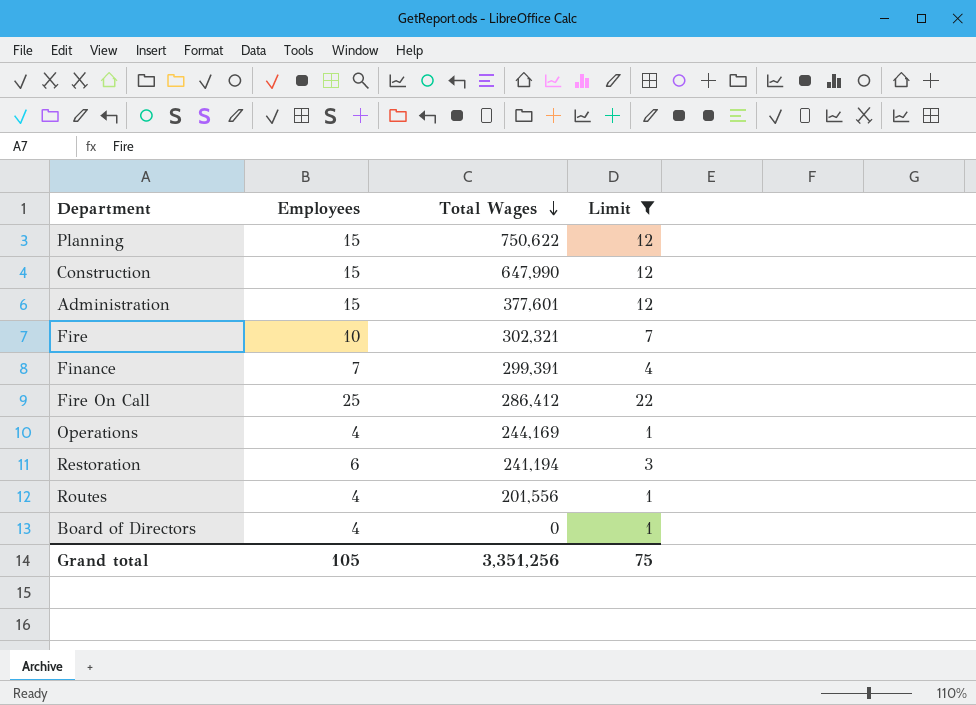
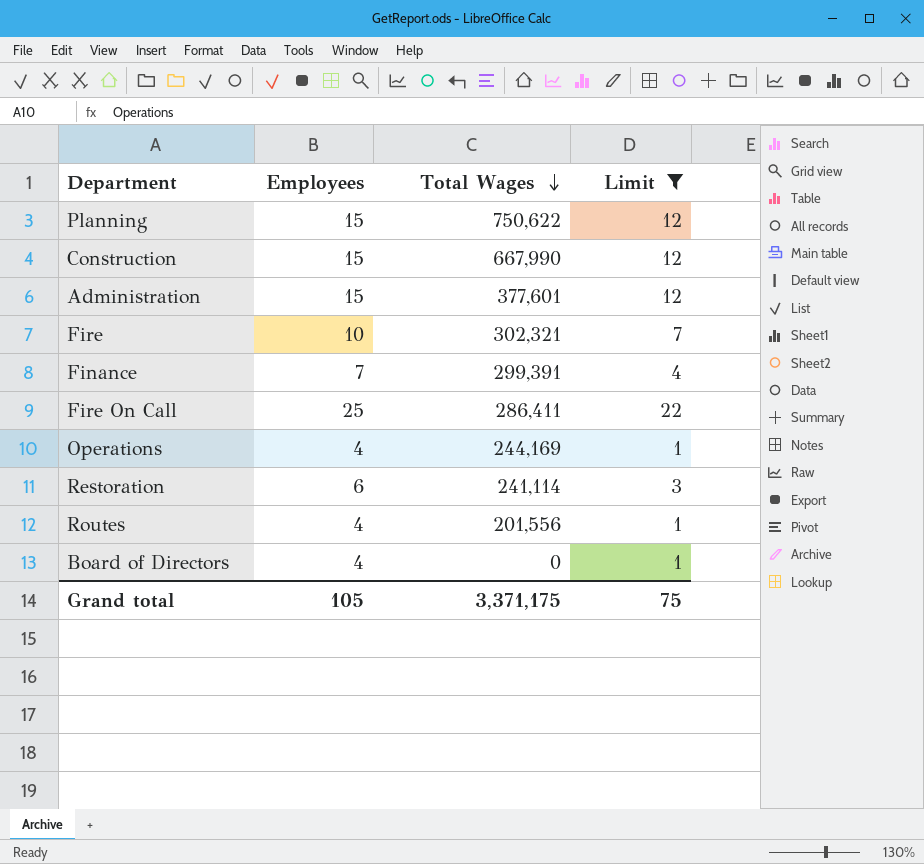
Construction | Total Wages: 647,990 -> 667,990
Fire On Call | Total Wages: 286,412 -> 286,411
Restoration | Total Wages: 241,194 -> 241,114
Grand total | Total Wages: 3,351,256 -> 3,371,175

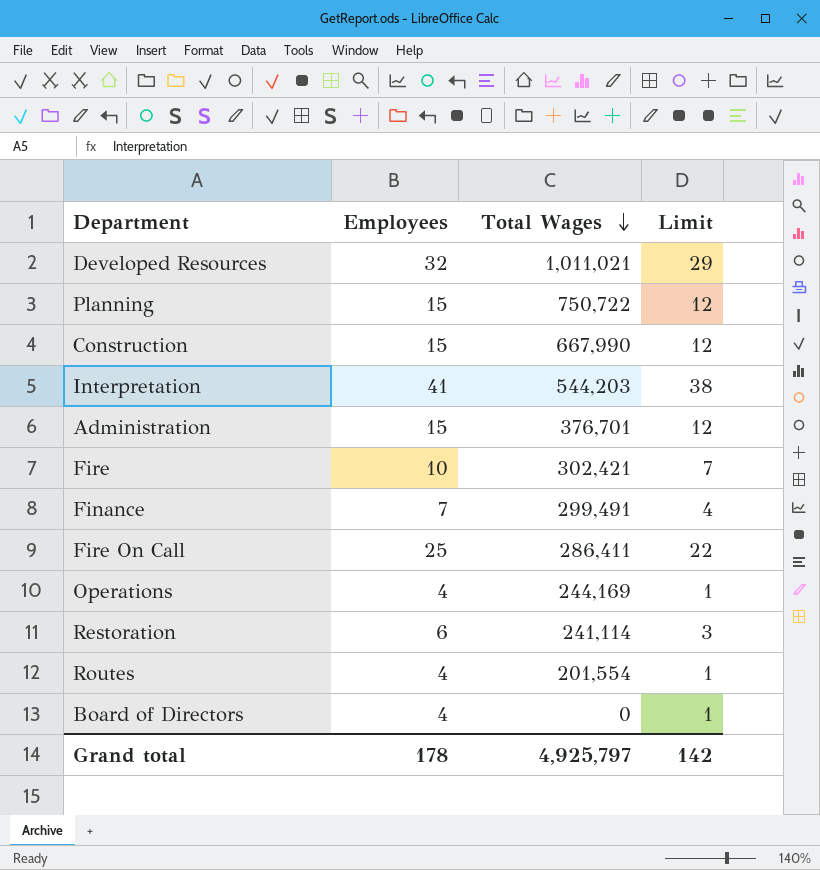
filter: Limit <= 22 -> none
Planning | Total Wages: 750,622 -> 750,722
Administration | Total Wages: 377,601 -> 376,701
Fire | Total Wages: 302,321 -> 302,421
Finance | Total Wages: 299,391 -> 299,491
Routes | Total Wages: 201,556 -> 201,554
Grand total | Employees: 105 -> 178
Grand total | Total Wages: 3,371,175 -> 4,925,797
Grand total | Limit: 75 -> 142

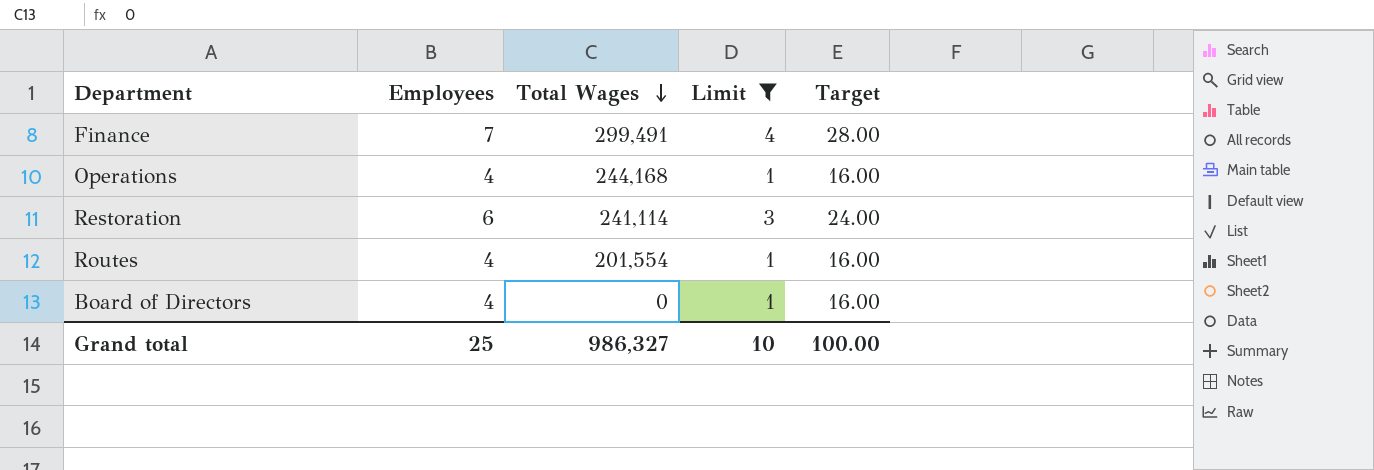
filter: none -> Limit <= 4
column Target | formula: none -> [Employees] * 4
Operations | Total Wages: 244,169 -> 244,168
Grand total | Employees: 178 -> 25
Grand total | Total Wages: 4,925,797 -> 986,327
Grand total | Limit: 142 -> 10

